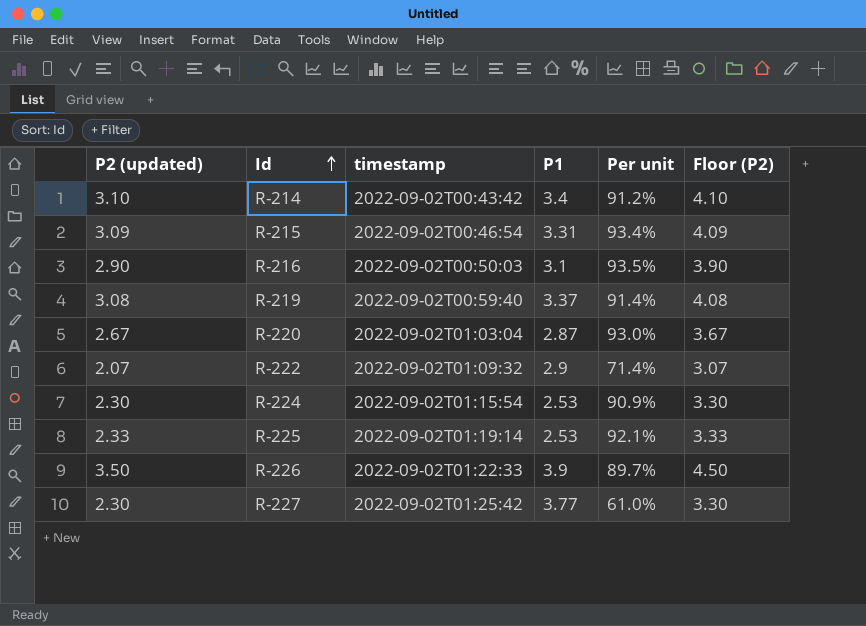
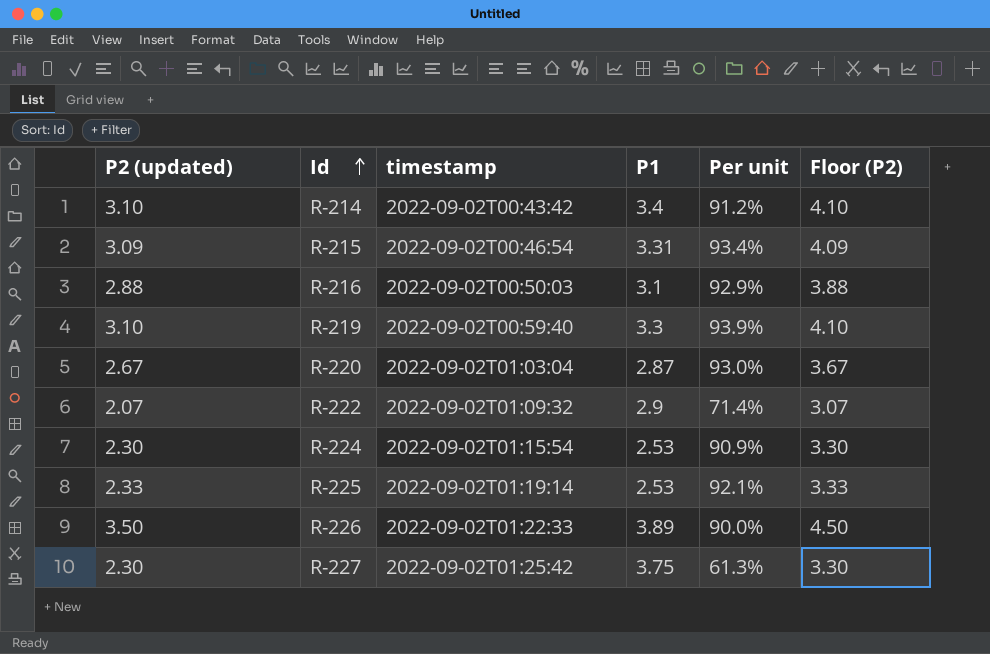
R-216 | P2 (updated): 2.90 -> 2.88
R-216 | Per unit: 93.5% -> 92.9%
R-216 | Floor (P2): 3.90 -> 3.88
R-219 | P2 (updated): 3.08 -> 3.10
R-219 | P1: 3.37 -> 3.3
R-219 | Per unit: 91.4% -> 93.9%
R-219 | Floor (P2): 4.08 -> 4.10
R-226 | P1: 3.9 -> 3.89
R-226 | Per unit: 89.7% -> 90.0%
R-227 | P1: 3.77 -> 3.75
R-227 | Per unit: 61.0% -> 61.3%

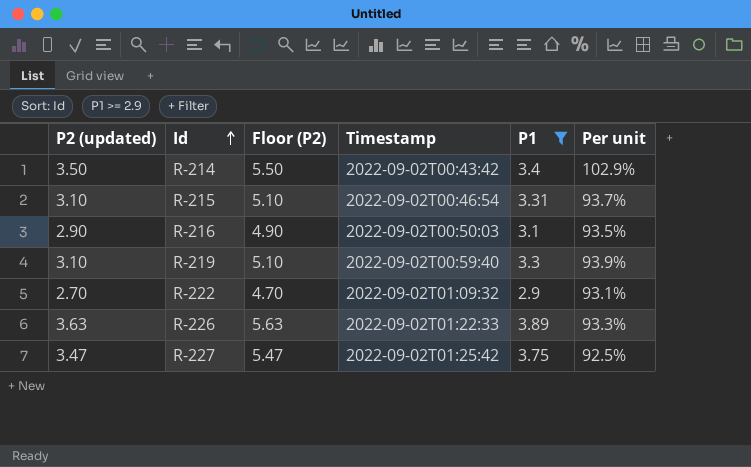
filter: none -> P1 >= 2.9
column Floor (P2) | formula: [P2 (updated)] + 1 -> [P2 (updated)] + 2
column Floor (P2) | position: 6 -> 3
column name: timestamp -> Timestamp
R-214 | P2 (updated): 3.10 -> 3.50
R-214 | Per unit: 91.2% -> 102.9%
R-215 | P2 (updated): 3.09 -> 3.10
R-215 | Per unit: 93.4% -> 93.7%
R-216 | P2 (updated): 2.88 -> 2.90
R-216 | Per unit: 92.9% -> 93.5%
R-222 | P2 (updated): 2.07 -> 2.70
R-222 | Per unit: 71.4% -> 93.1%
R-226 | P2 (updated): 3.50 -> 3.63
R-226 | Per unit: 90.0% -> 93.3%
R-227 | P2 (updated): 2.30 -> 3.47
R-227 | Per unit: 61.3% -> 92.5%

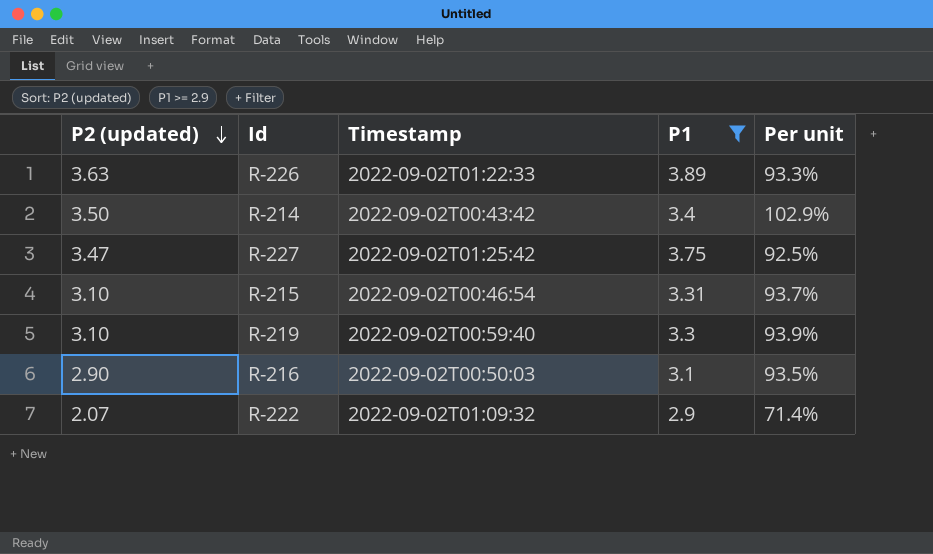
row order: Id ascending -> P2 (updated) descending
column Floor (P2) | formula: [P2 (updated)] + 2 -> none
R-222 | P2 (updated): 2.70 -> 2.07
R-222 | Per unit: 93.1% -> 71.4%

